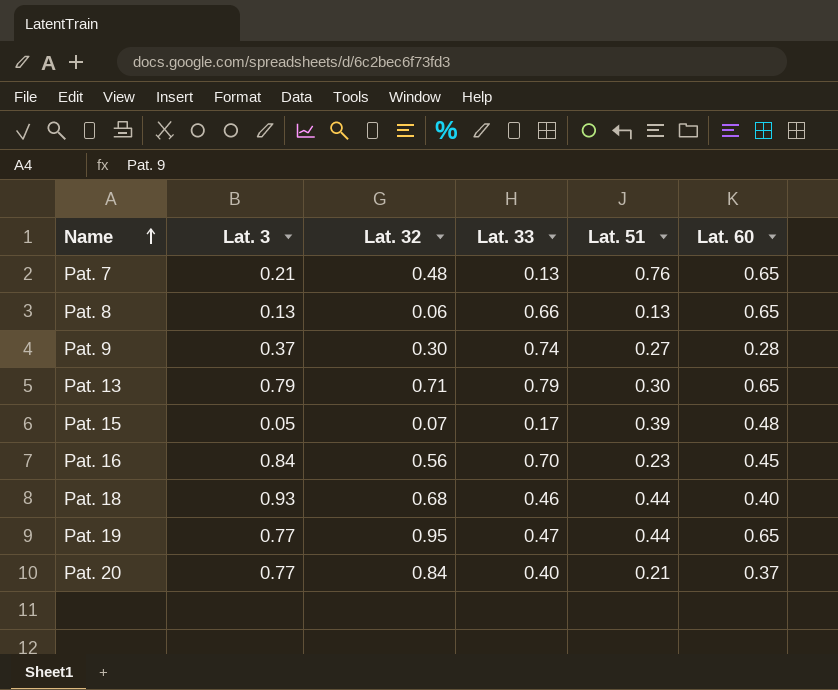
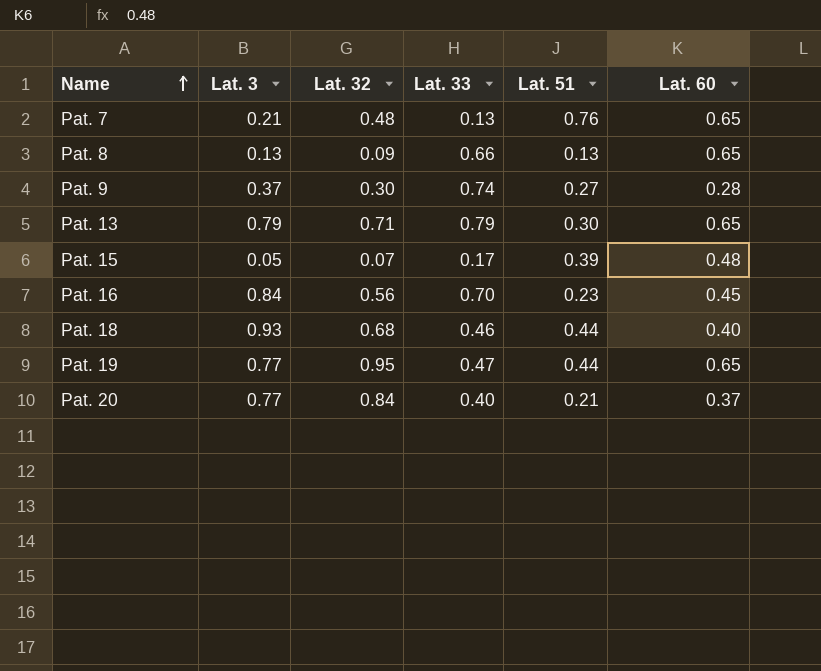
Pat. 8 | Lat. 32: 0.06 -> 0.09

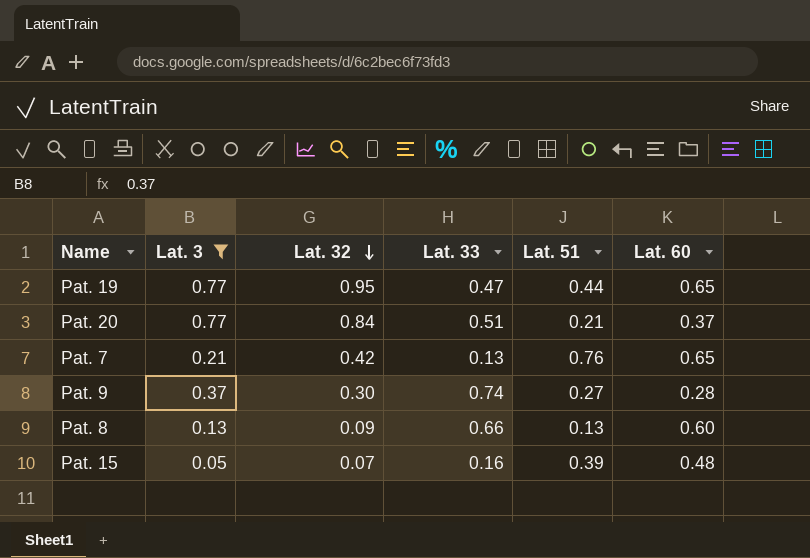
filter: none -> Lat. 3 <= 0.77
row order: Name ascending -> Lat. 32 descending
Pat. 20 | Lat. 33: 0.40 -> 0.51
Pat. 7 | Lat. 32: 0.48 -> 0.42
Pat. 8 | Lat. 60: 0.65 -> 0.60
Pat. 15 | Lat. 33: 0.17 -> 0.16

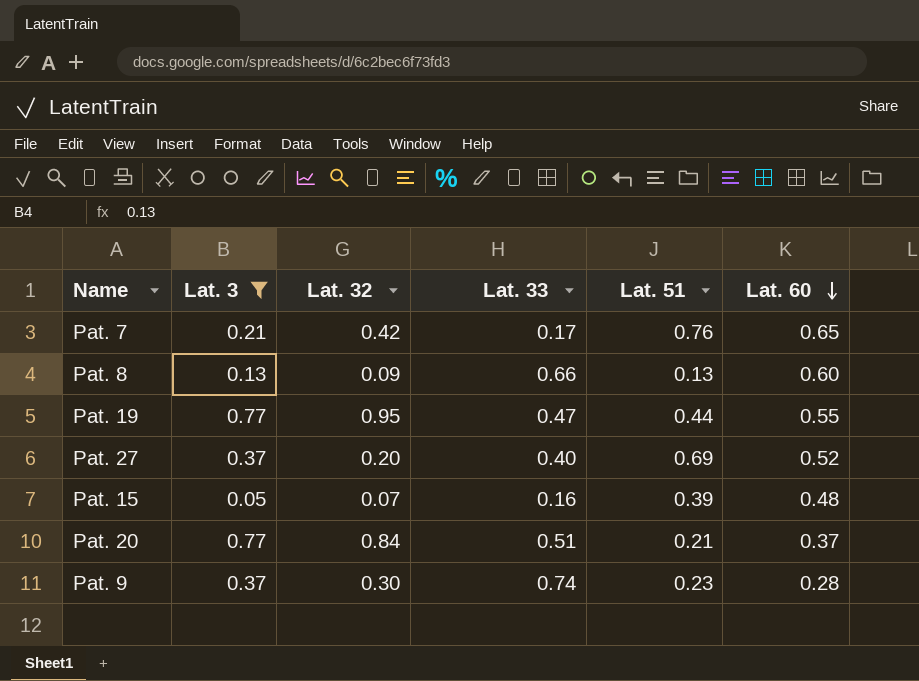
row order: Lat. 32 descending -> Lat. 60 descending
Pat. 7 | Lat. 33: 0.13 -> 0.17
Pat. 19 | Lat. 60: 0.65 -> 0.55
row Pat. 27: none -> 0.37 | 0.20 | 0.40 | 0.69 | 0.52
Pat. 9 | Lat. 51: 0.27 -> 0.23

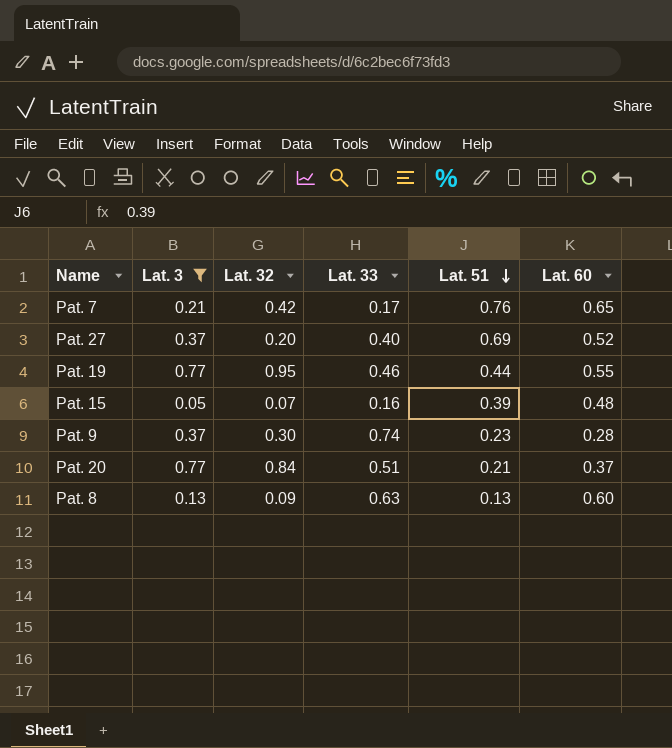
row order: Lat. 60 descending -> Lat. 51 descending
Pat. 19 | Lat. 33: 0.47 -> 0.46
Pat. 8 | Lat. 33: 0.66 -> 0.63

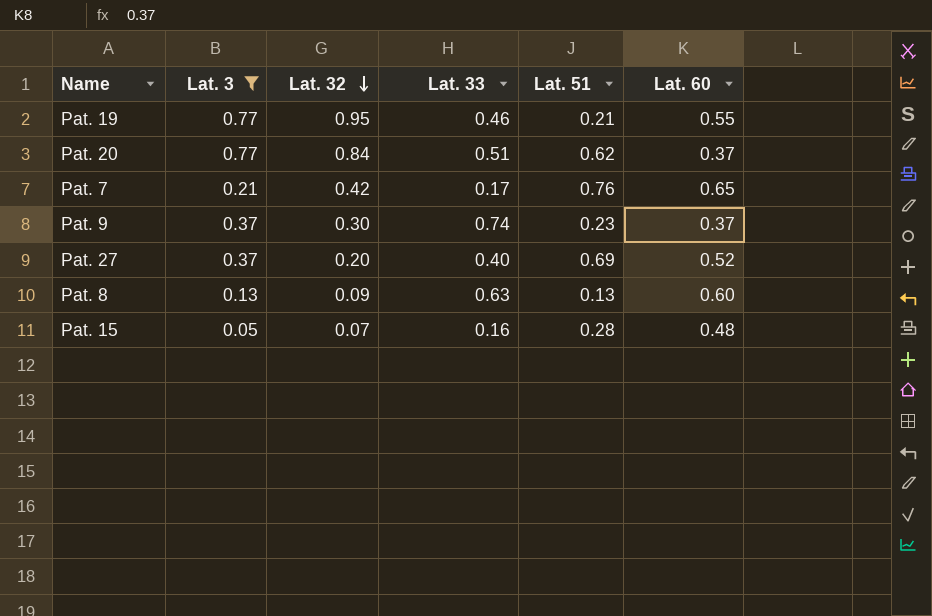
row order: Lat. 51 descending -> Lat. 32 descending
Pat. 19 | Lat. 51: 0.44 -> 0.21
Pat. 20 | Lat. 51: 0.21 -> 0.62
Pat. 9 | Lat. 60: 0.28 -> 0.37
Pat. 15 | Lat. 51: 0.39 -> 0.28

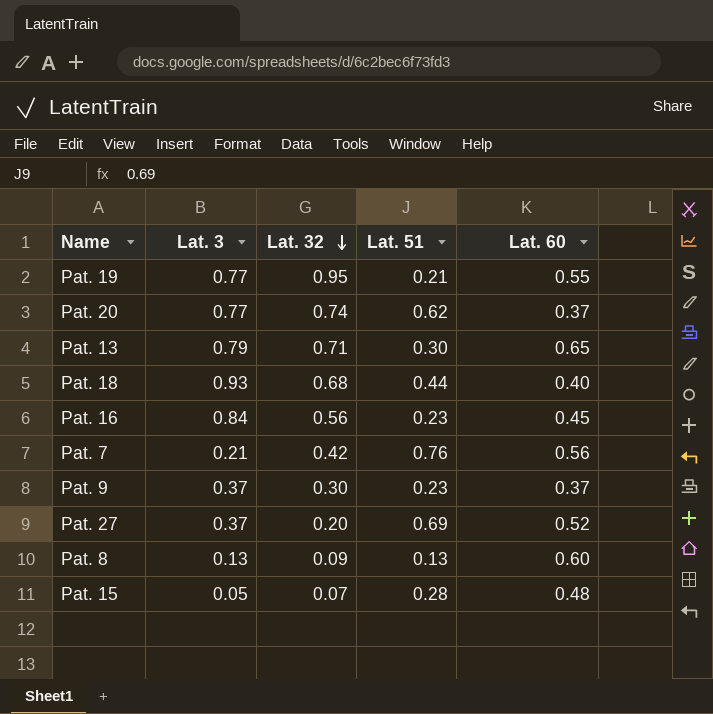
filter: Lat. 3 <= 0.77 -> none
column Lat. 33 | position: 4 -> none
Pat. 20 | Lat. 32: 0.84 -> 0.74
Pat. 7 | Lat. 60: 0.65 -> 0.56

